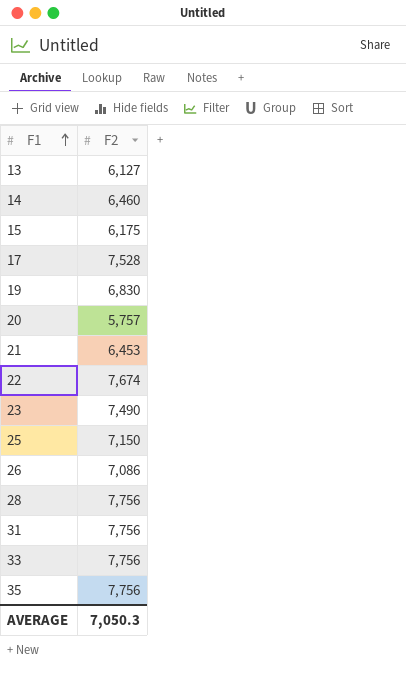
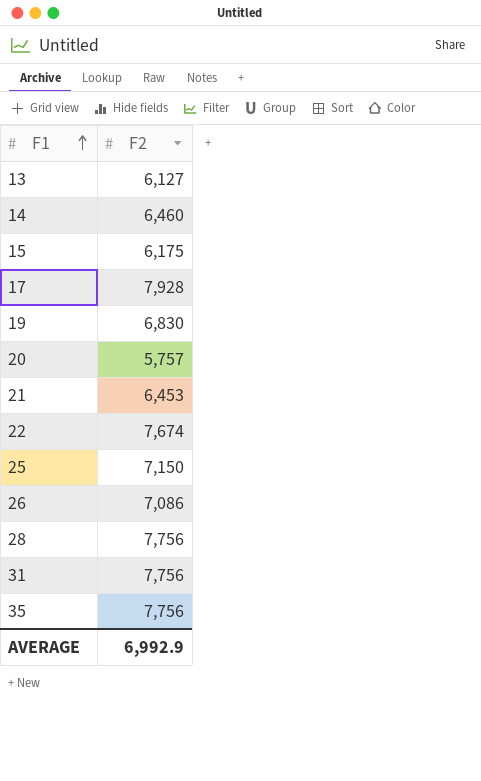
row 23: 7,490 -> none
row 33: 7,756 -> none
17 | F2: 7,528 -> 7,928
AVERAGE | F2: 7,050.3 -> 6,992.9

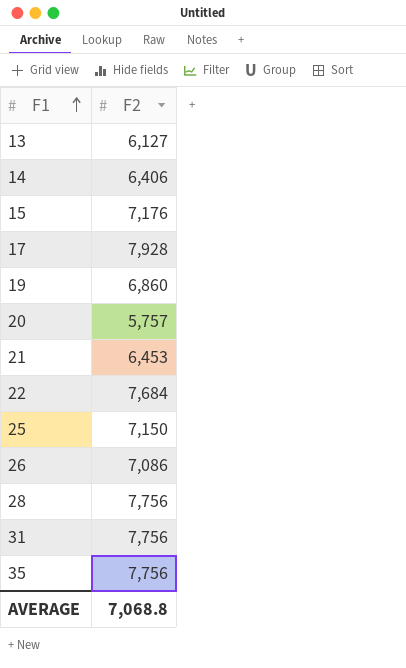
14 | F2: 6,460 -> 6,406
15 | F2: 6,175 -> 7,176
19 | F2: 6,830 -> 6,860
22 | F2: 7,674 -> 7,684
AVERAGE | F2: 6,992.9 -> 7,068.8

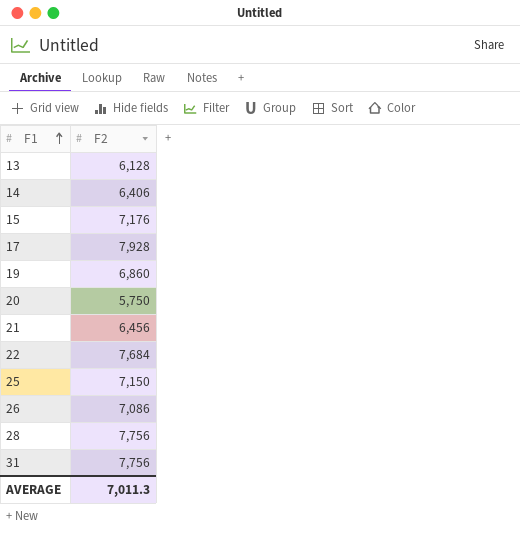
row 35: 7,756 -> none
13 | F2: 6,127 -> 6,128
20 | F2: 5,757 -> 5,750
21 | F2: 6,453 -> 6,456
AVERAGE | F2: 7,068.8 -> 7,011.3

